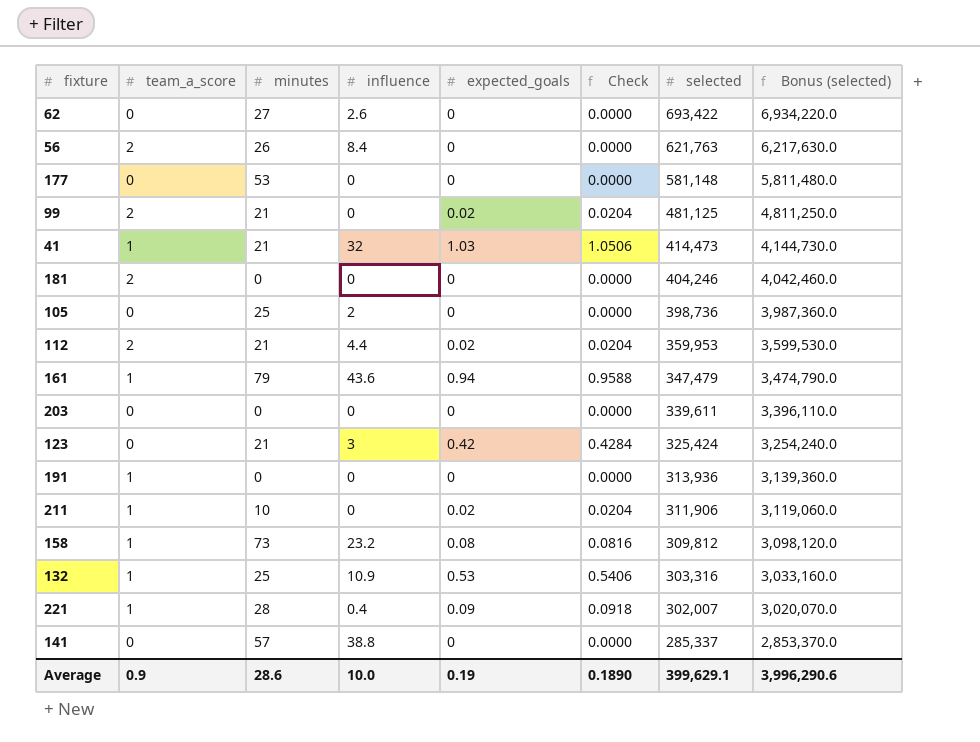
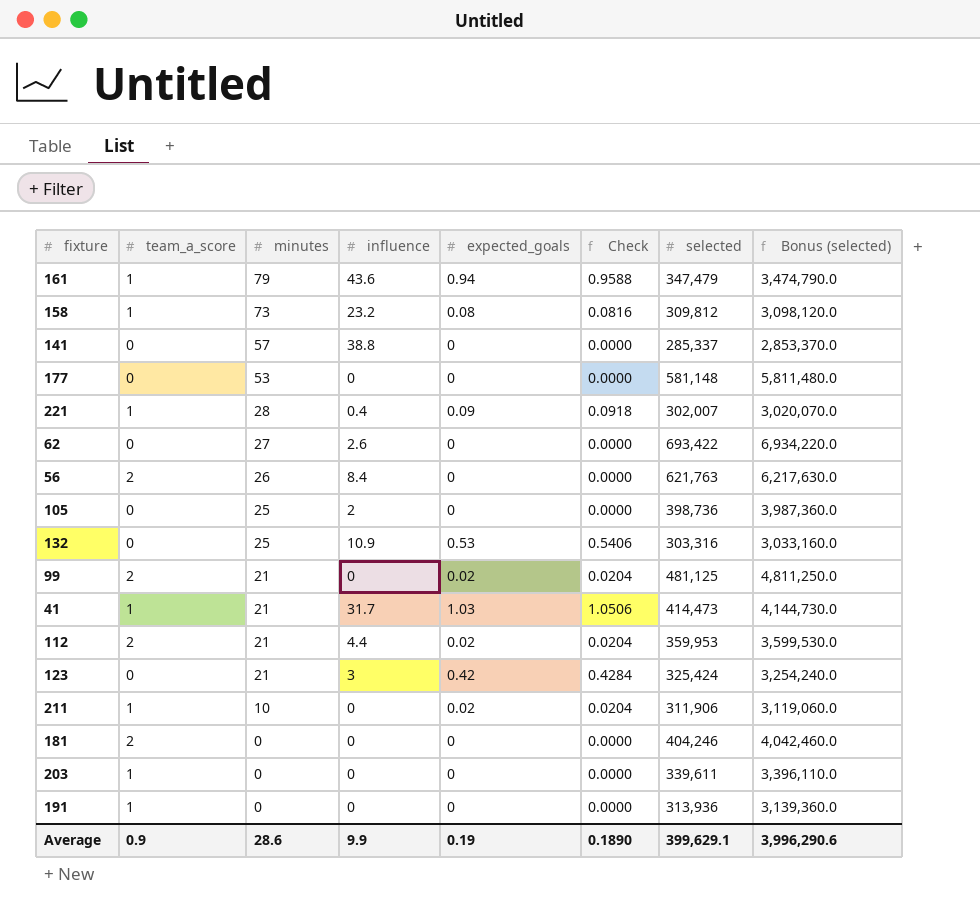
row order: selected descending -> minutes descending
132 | team_a_score: 1 -> 0
41 | influence: 32 -> 31.7
203 | team_a_score: 0 -> 1
Average | influence: 10.0 -> 9.9

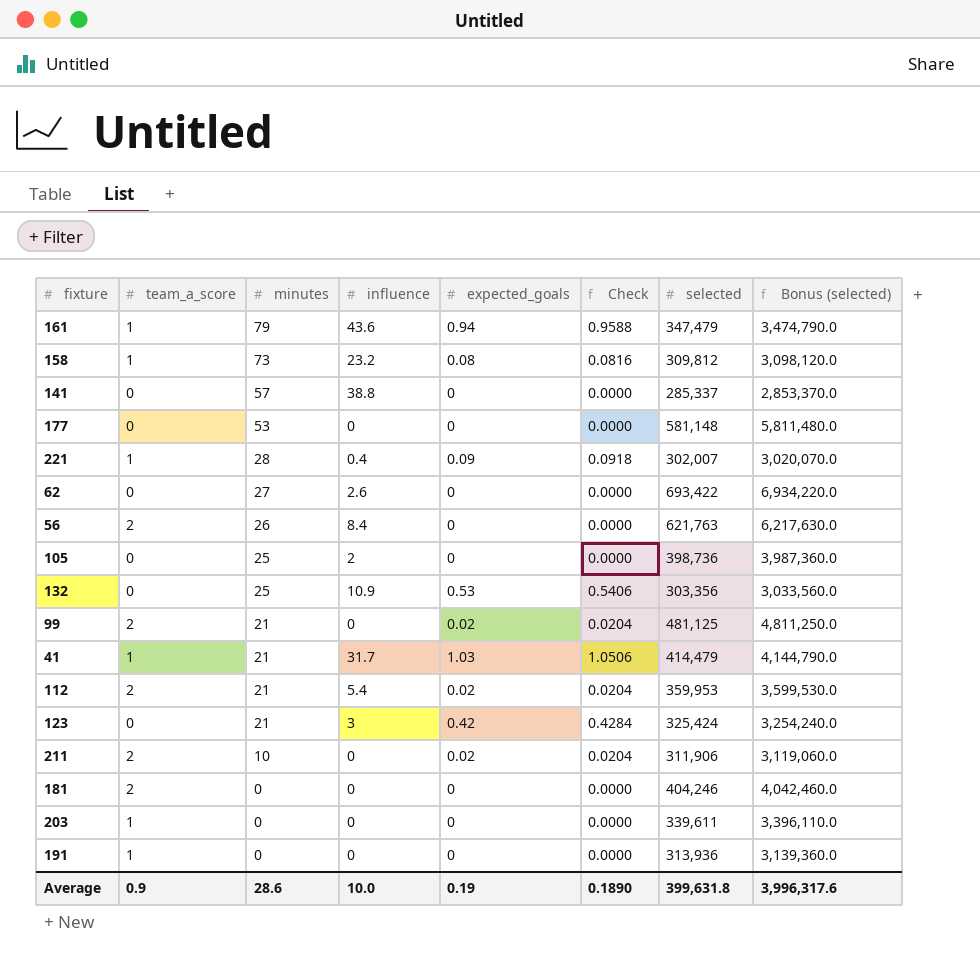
132 | selected: 303,316 -> 303,356
132 | Bonus (selected): 3,033,160.0 -> 3,033,560.0
41 | selected: 414,473 -> 414,479
41 | Bonus (selected): 4,144,730.0 -> 4,144,790.0
112 | influence: 4.4 -> 5.4
211 | team_a_score: 1 -> 2
Average | influence: 9.9 -> 10.0
Average | selected: 399,629.1 -> 399,631.8
Average | Bonus (selected): 3,996,290.6 -> 3,996,317.6

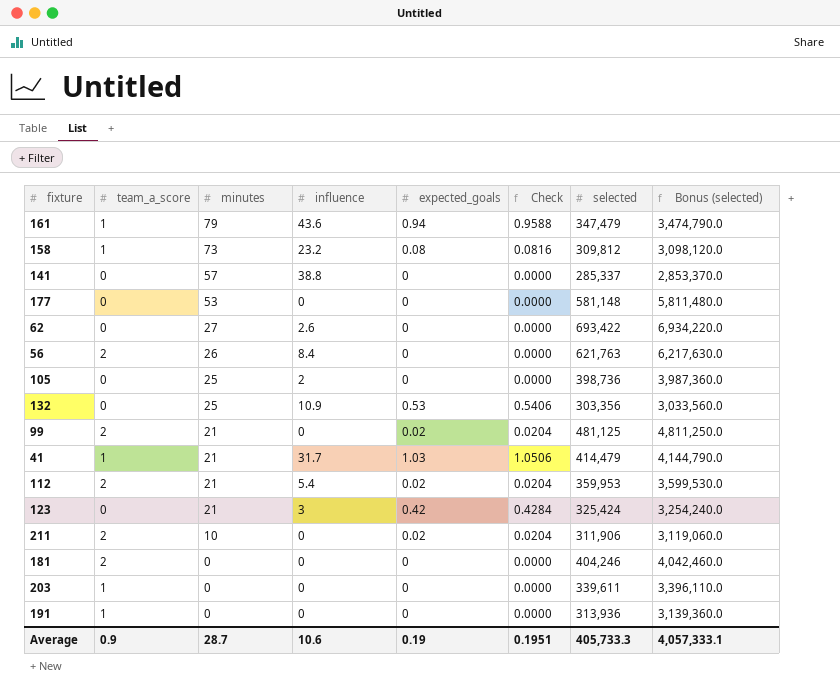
row 221: 1 | 28 | 0.4 | 0.09 | 0.0918 | 302,007 | 3,020,070.0 -> none
Average | minutes: 28.6 -> 28.7
Average | influence: 10.0 -> 10.6
Average | Check: 0.1890 -> 0.1951
Average | selected: 399,631.8 -> 405,733.3
Average | Bonus (selected): 3,996,317.6 -> 4,057,333.1

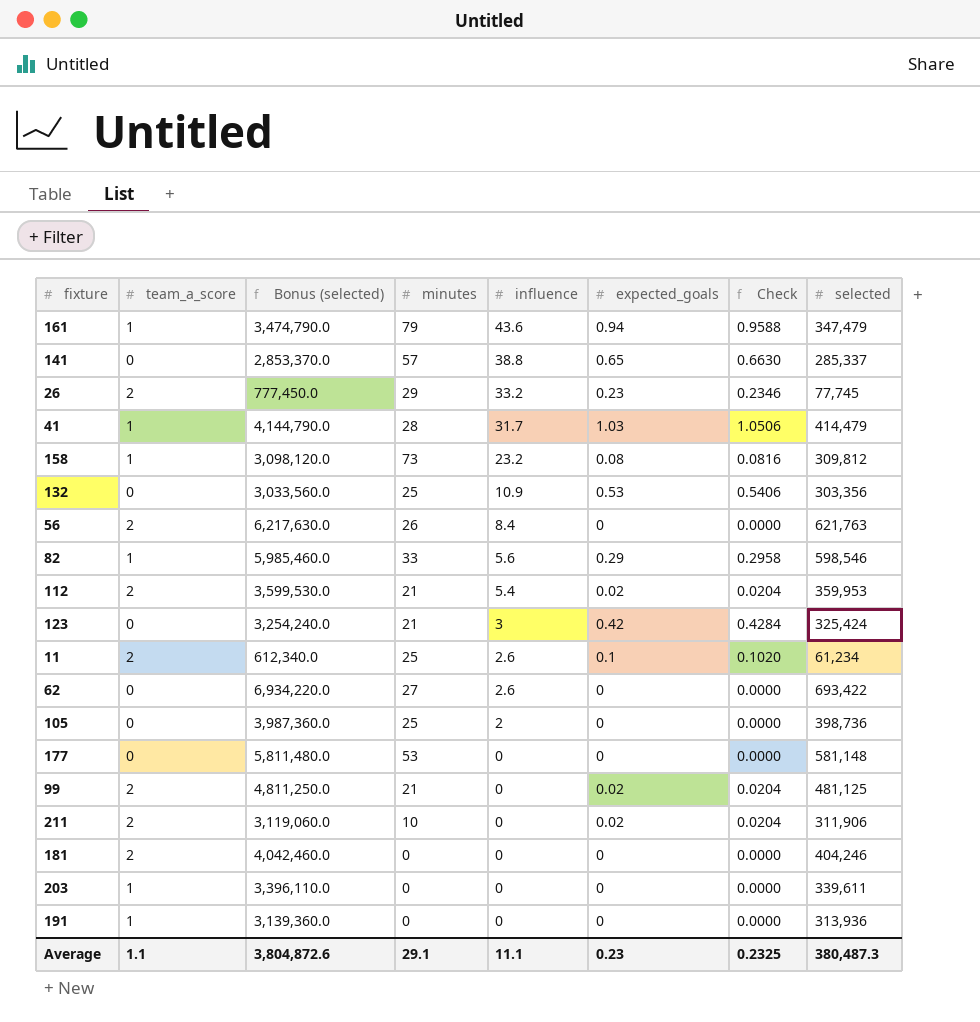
row order: minutes descending -> influence descending
column Bonus (selected) | position: 8 -> 3
141 | expected_goals: 0 -> 0.65
141 | Check: 0.0000 -> 0.6630
row 26: none -> 2 | 777,450.0 | 29 | 33.2 | 0.23 | 0.2346 | 77,745
41 | minutes: 21 -> 28
row 82: none -> 1 | 5,985,460.0 | 33 | 5.6 | 0.29 | 0.2958 | 598,546
row 11: none -> 2 | 612,340.0 | 25 | 2.6 | 0.1 | 0.1020 | 61,234
Average | team_a_score: 0.9 -> 1.1
Average | Bonus (selected): 4,057,333.1 -> 3,804,872.6
Average | minutes: 28.7 -> 29.1
Average | influence: 10.6 -> 11.1
Average | expected_goals: 0.19 -> 0.23
Average | Check: 0.1951 -> 0.2325
Average | selected: 405,733.3 -> 380,487.3

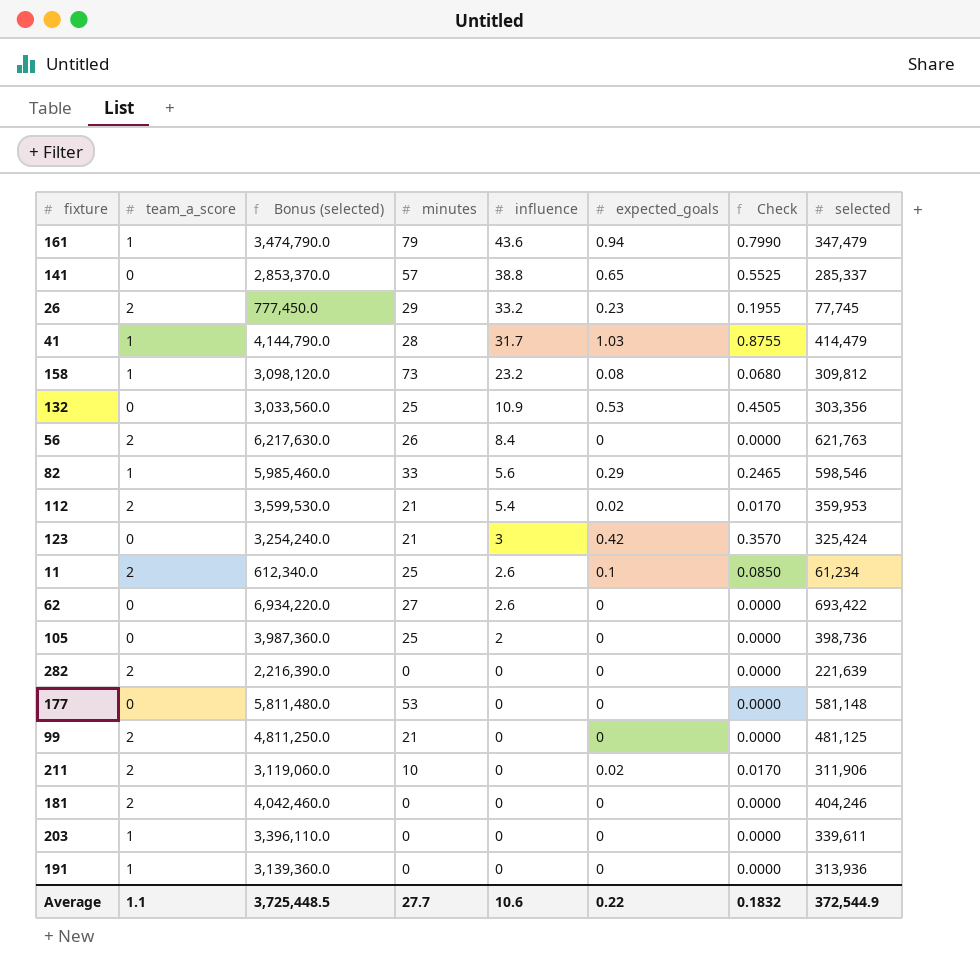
column Check | formula: [expected_goals] * 1.02 -> [expected_goals] * 0.85
row 282: none -> 2 | 2,216,390.0 | 0 | 0 | 0 | 0.0000 | 221,639
99 | expected_goals: 0.02 -> 0
Average | Bonus (selected): 3,804,872.6 -> 3,725,448.5
Average | minutes: 29.1 -> 27.7
Average | influence: 11.1 -> 10.6
Average | expected_goals: 0.23 -> 0.22
Average | Check: 0.2325 -> 0.1832
Average | selected: 380,487.3 -> 372,544.9

